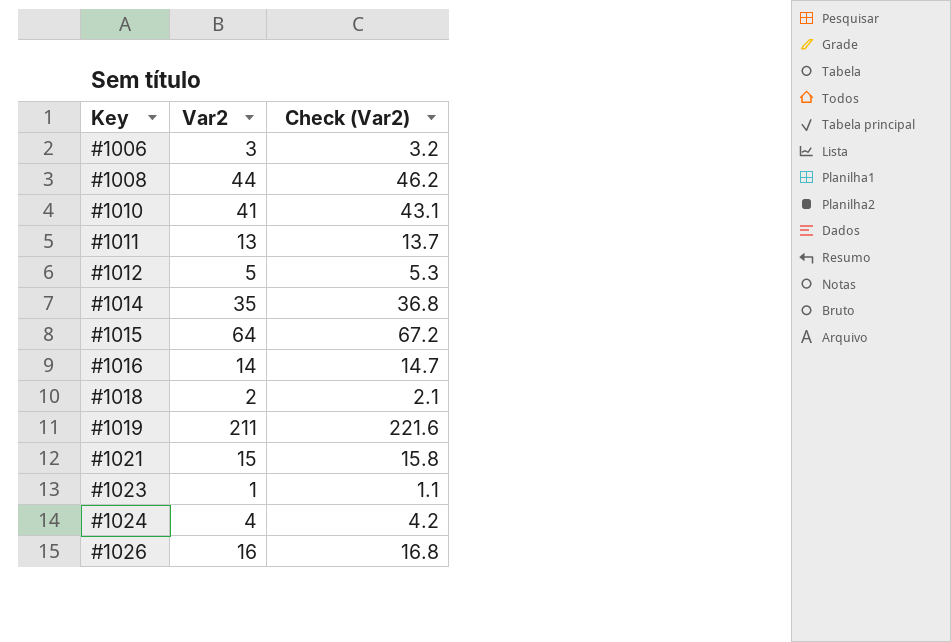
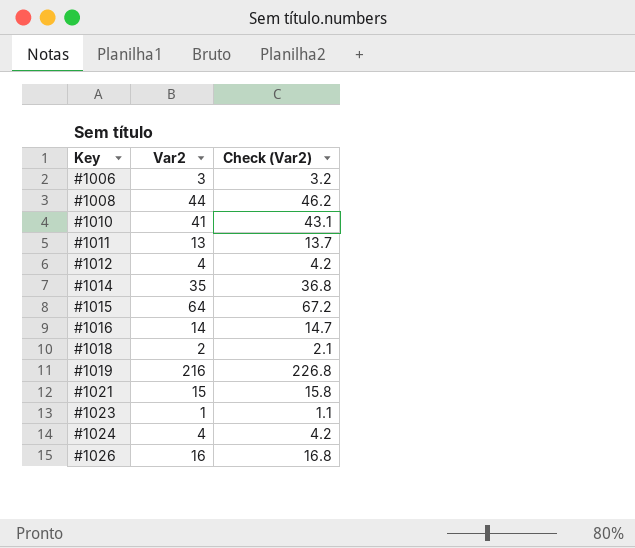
#1012 | Var2: 5 -> 4
#1012 | Check (Var2): 5.3 -> 4.2
#1019 | Var2: 211 -> 216
#1019 | Check (Var2): 221.6 -> 226.8

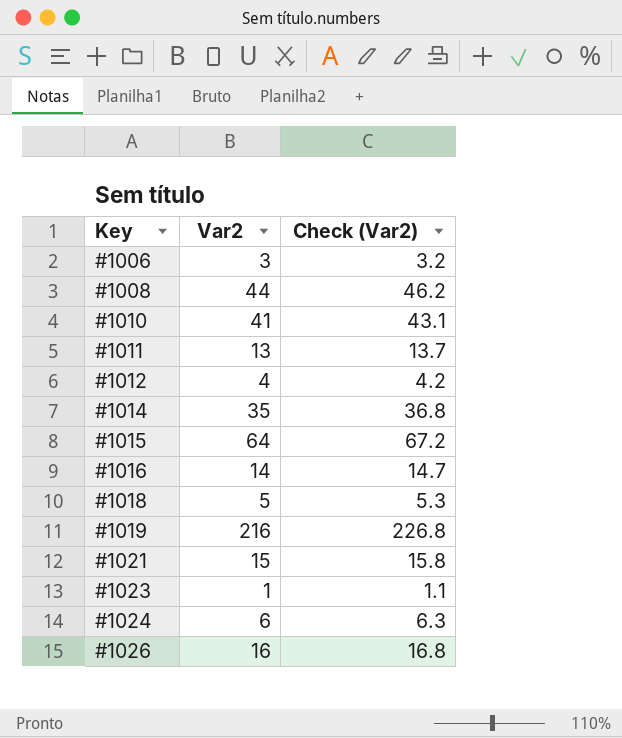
#1018 | Var2: 2 -> 5
#1018 | Check (Var2): 2.1 -> 5.3
#1024 | Var2: 4 -> 6
#1024 | Check (Var2): 4.2 -> 6.3

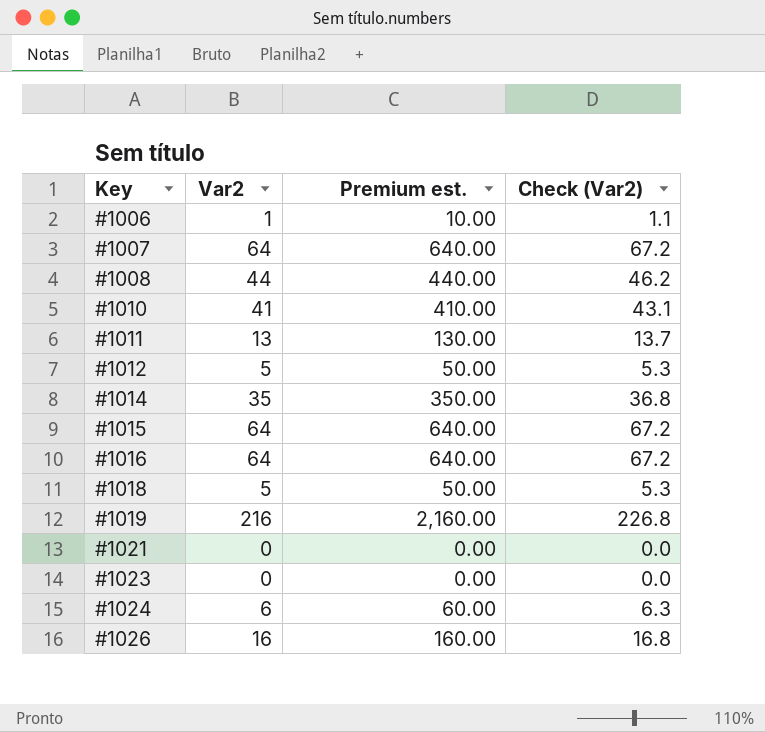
column Premium est. | formula: none -> [Var2] * 10
#1006 | Var2: 3 -> 1
#1006 | Check (Var2): 3.2 -> 1.1
row #1007: none -> 64 | 640.00 | 67.2
#1012 | Var2: 4 -> 5
#1012 | Check (Var2): 4.2 -> 5.3
#1016 | Var2: 14 -> 64
#1016 | Check (Var2): 14.7 -> 67.2
#1021 | Var2: 15 -> 0
#1021 | Check (Var2): 15.8 -> 0.0
#1023 | Var2: 1 -> 0
#1023 | Check (Var2): 1.1 -> 0.0

